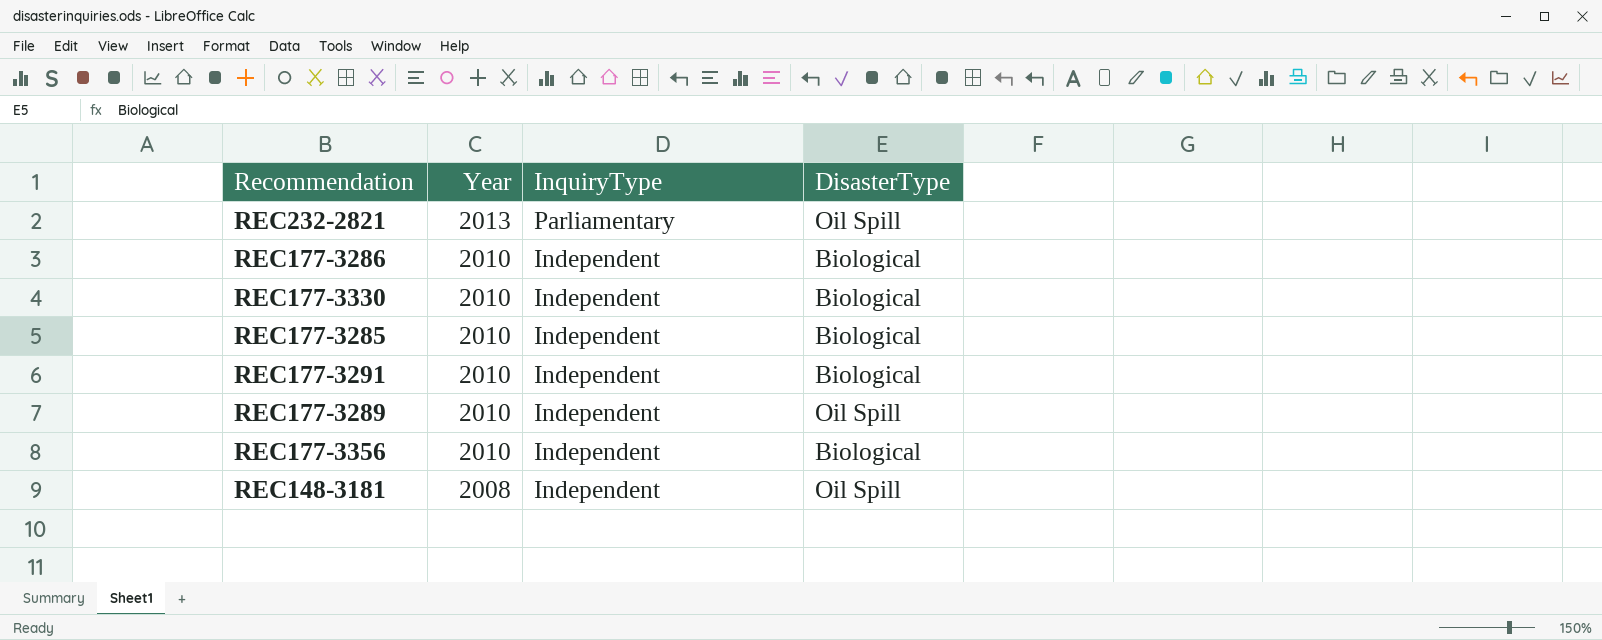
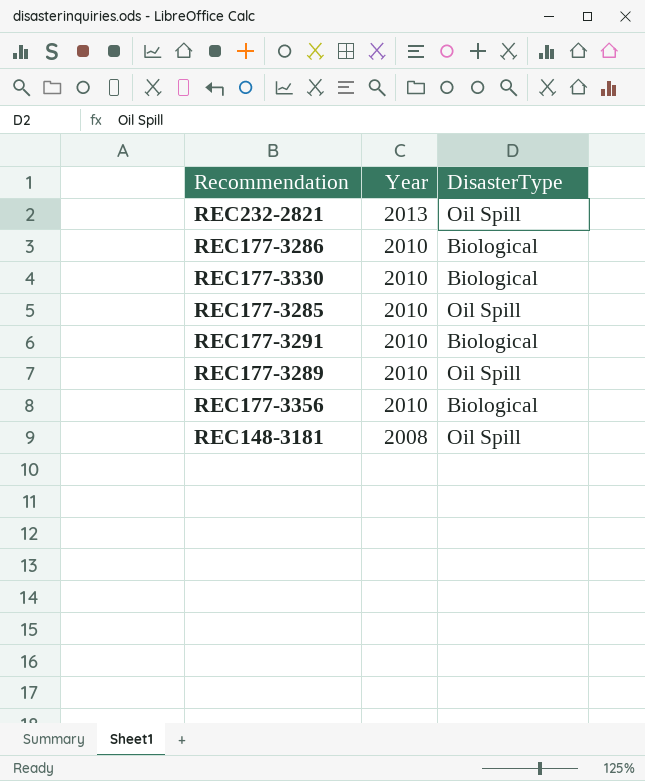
column InquiryType | position: 3 -> none
REC177-3285 | DisasterType: Biological -> Oil Spill

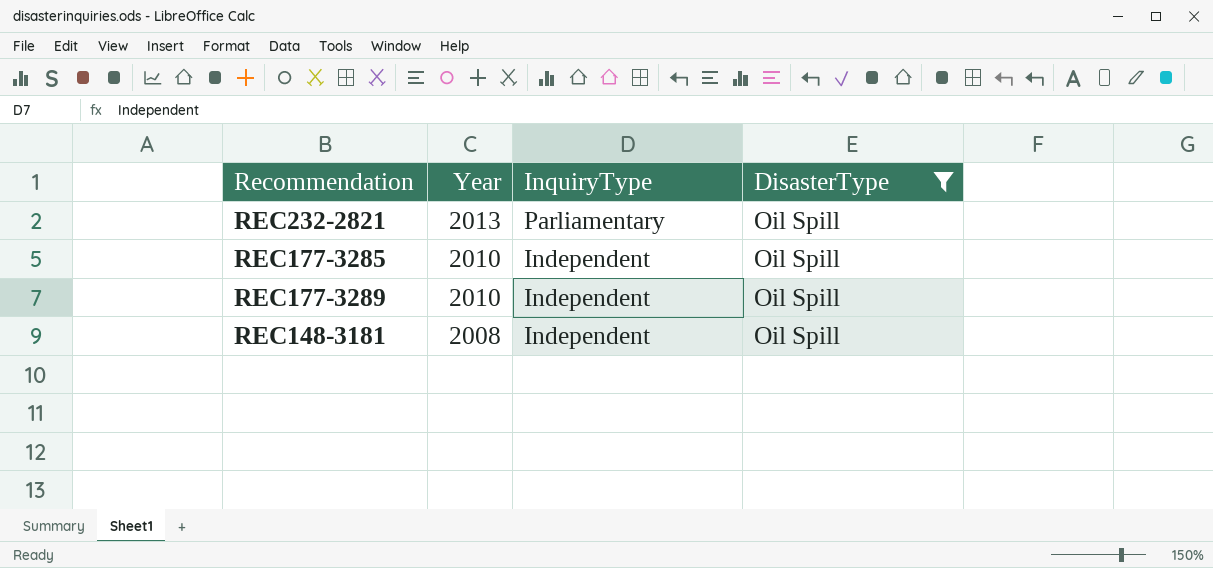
filter: none -> DisasterType = Oil Spill
column InquiryType | position: none -> 3

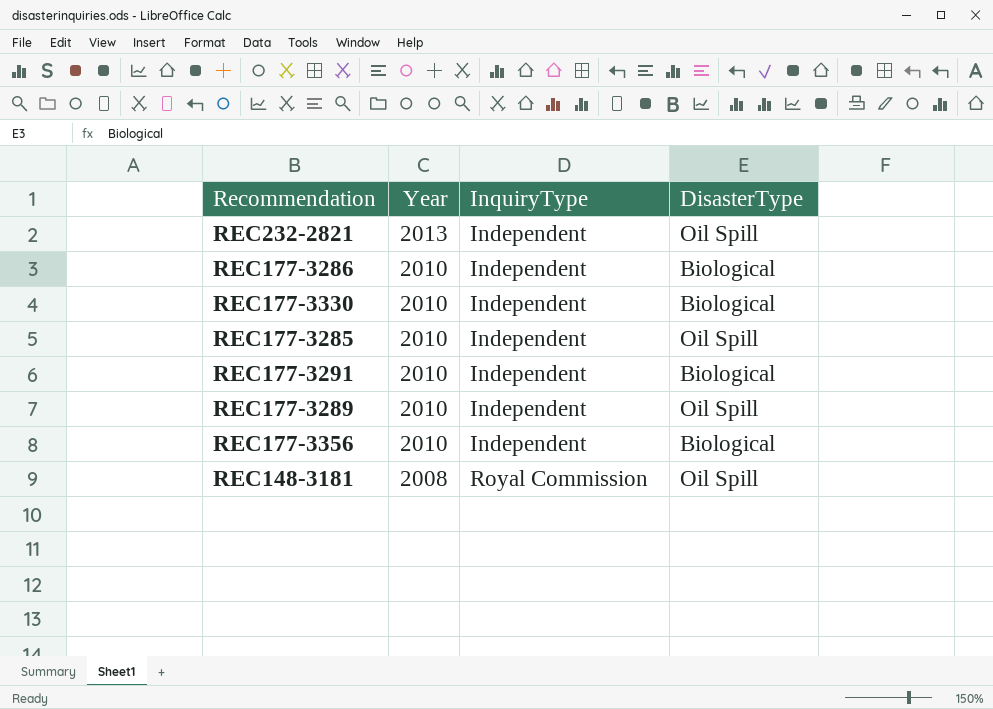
filter: DisasterType = Oil Spill -> none
REC232-2821 | InquiryType: Parliamentary -> Independent
REC148-3181 | InquiryType: Independent -> Royal Commission

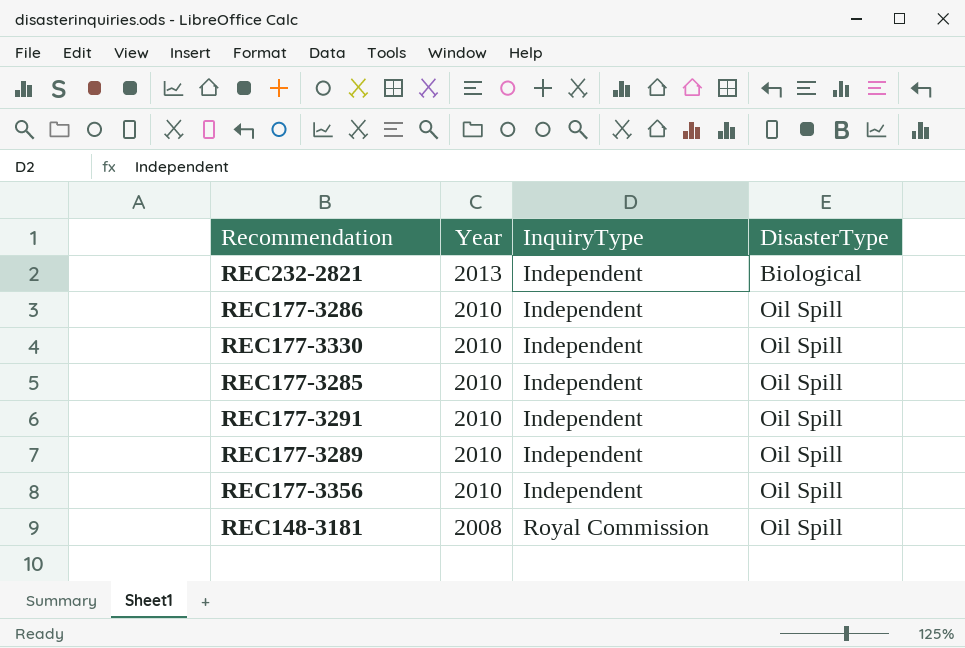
REC232-2821 | DisasterType: Oil Spill -> Biological
REC177-3286 | DisasterType: Biological -> Oil Spill
REC177-3330 | DisasterType: Biological -> Oil Spill
REC177-3291 | DisasterType: Biological -> Oil Spill
REC177-3356 | DisasterType: Biological -> Oil Spill

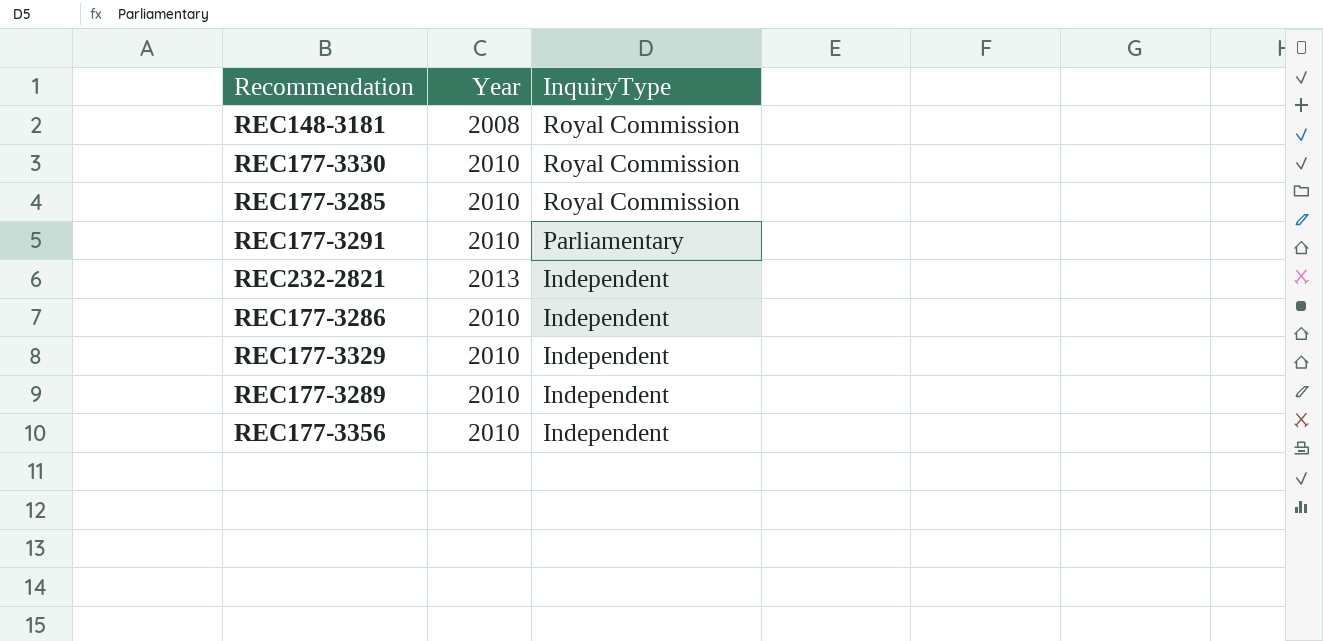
row order: Year descending -> InquiryType descending
column DisasterType | position: 4 -> none
REC177-3330 | InquiryType: Independent -> Royal Commission
REC177-3285 | InquiryType: Independent -> Royal Commission
REC177-3291 | InquiryType: Independent -> Parliamentary
row REC177-3329: none -> 2010 | Independent

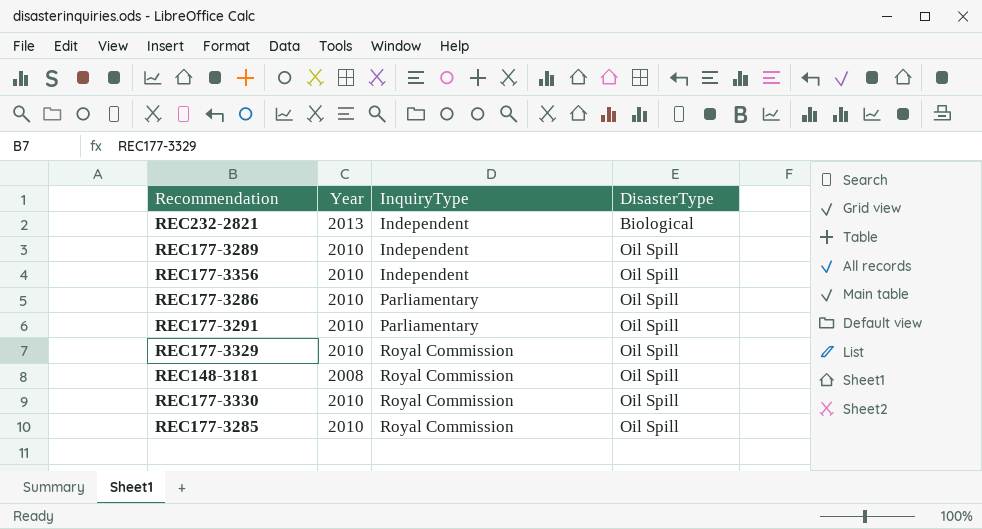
row order: InquiryType descending -> InquiryType ascending
column DisasterType | position: none -> 4
REC177-3286 | InquiryType: Independent -> Parliamentary
REC177-3329 | InquiryType: Independent -> Royal Commission

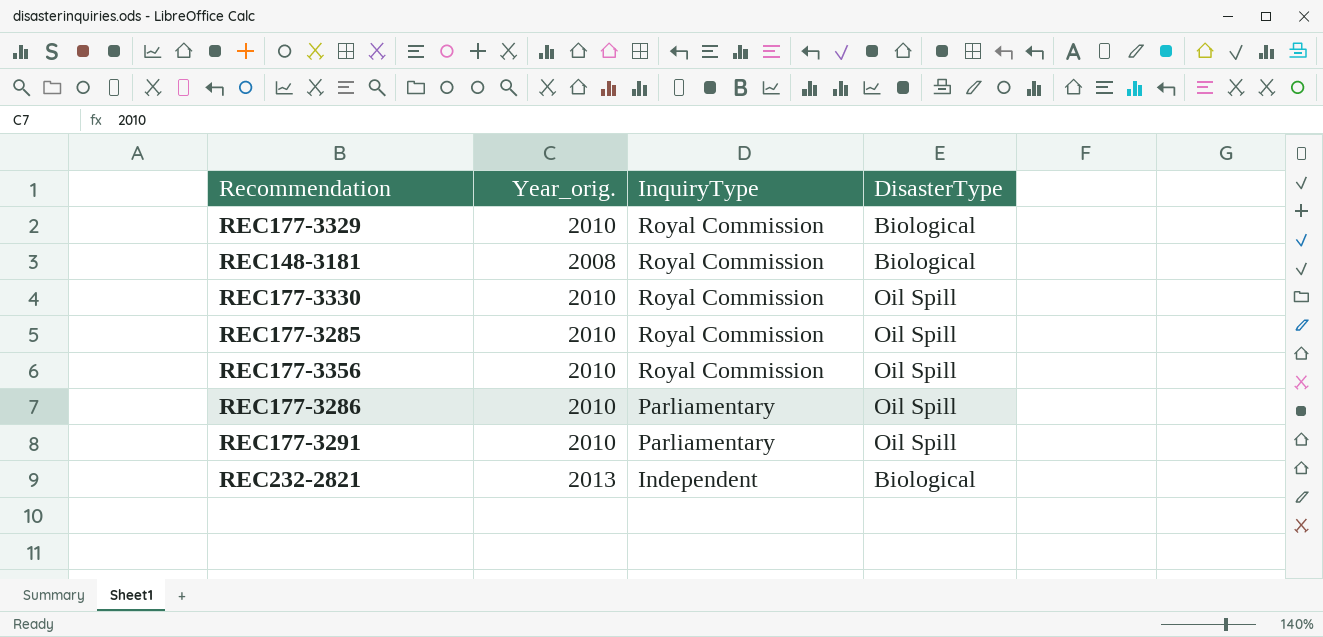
row order: InquiryType ascending -> InquiryType descending
column name: Year -> Year_orig.
row REC177-3289: 2010 | Independent | Oil Spill -> none
REC177-3329 | DisasterType: Oil Spill -> Biological
REC148-3181 | DisasterType: Oil Spill -> Biological
REC177-3356 | InquiryType: Independent -> Royal Commission

